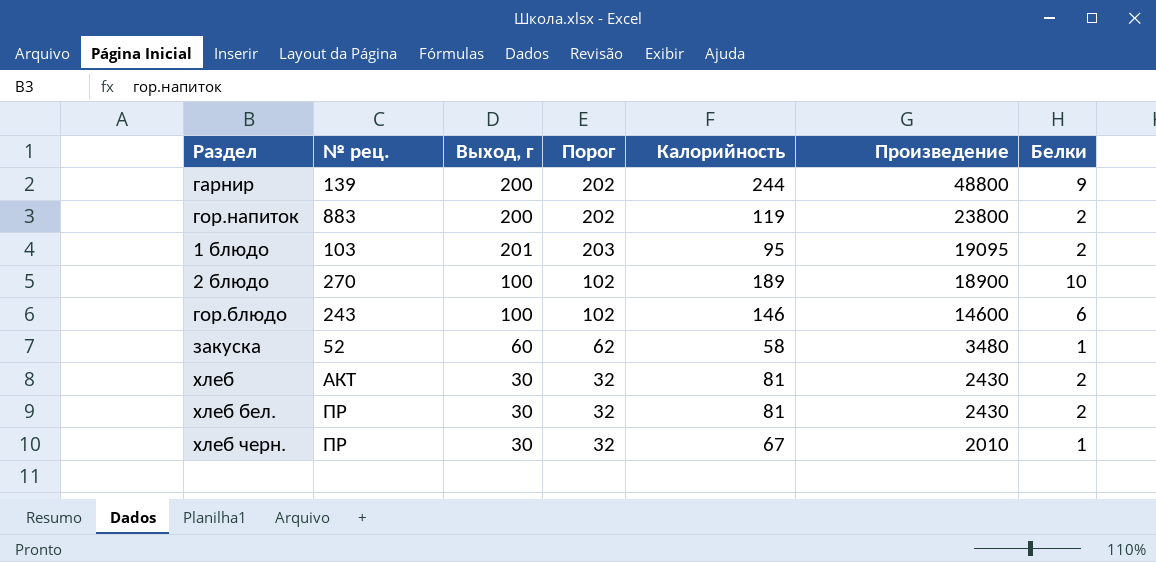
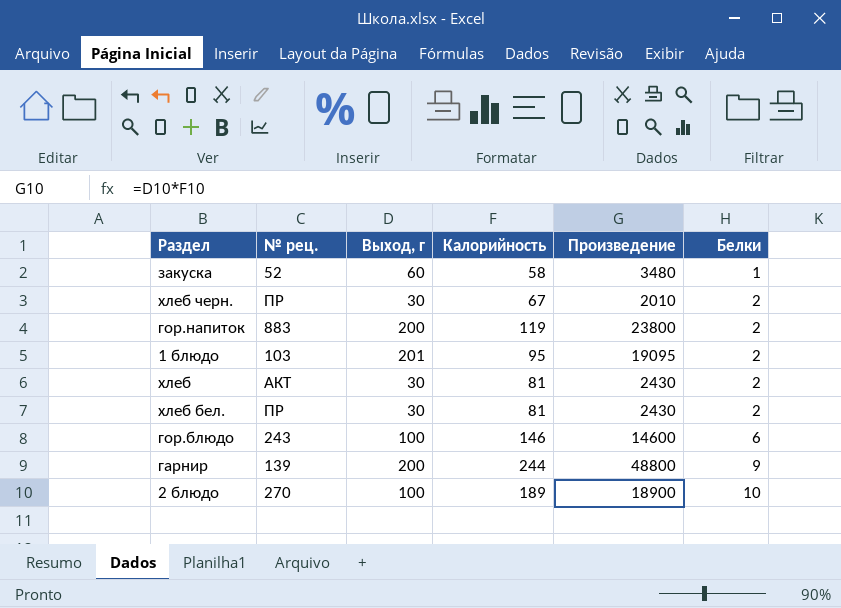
row order: Произведение descending -> Белки ascending
column Порог | formula: [Выход, г] + 2 -> none
хлеб черн. | Белки: 1 -> 2

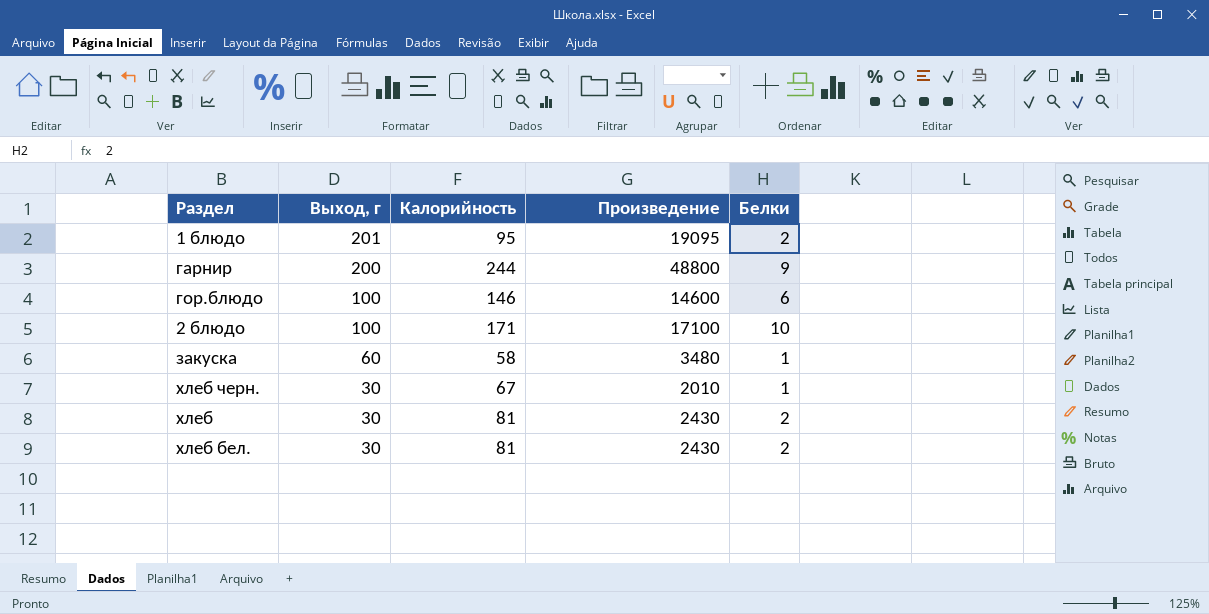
row order: Белки ascending -> Выход, г descending
column № рец. | position: 2 -> none
row гор.напиток: 883 | 200 | 119 | 23800 | 2 -> none
2 блюдо | Калорийность: 189 -> 171
2 блюдо | Произведение: 18900 -> 17100
хлеб черн. | Белки: 2 -> 1

